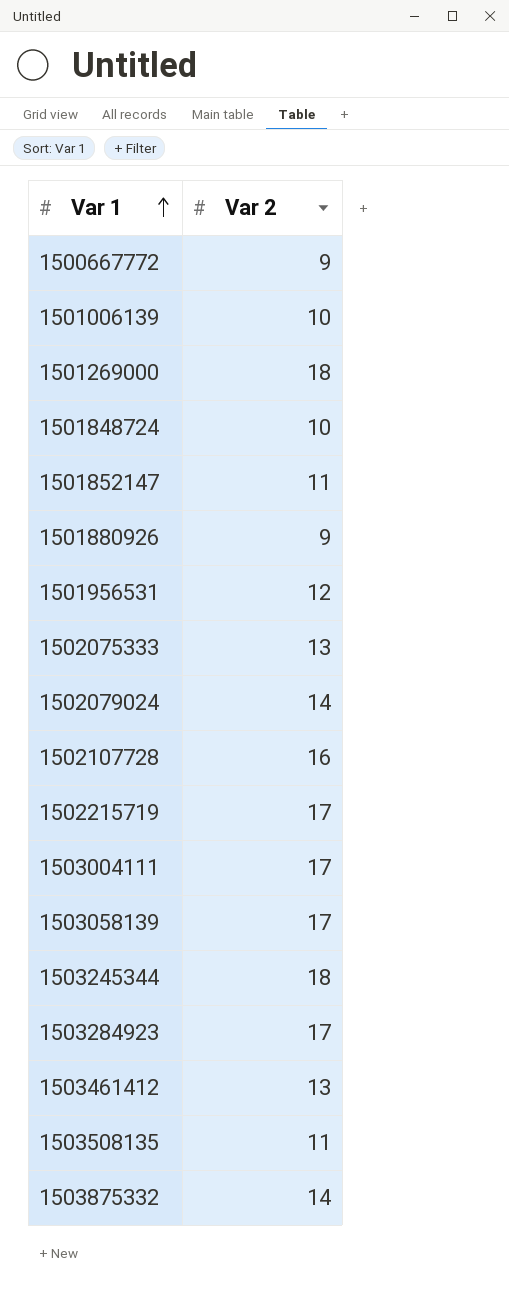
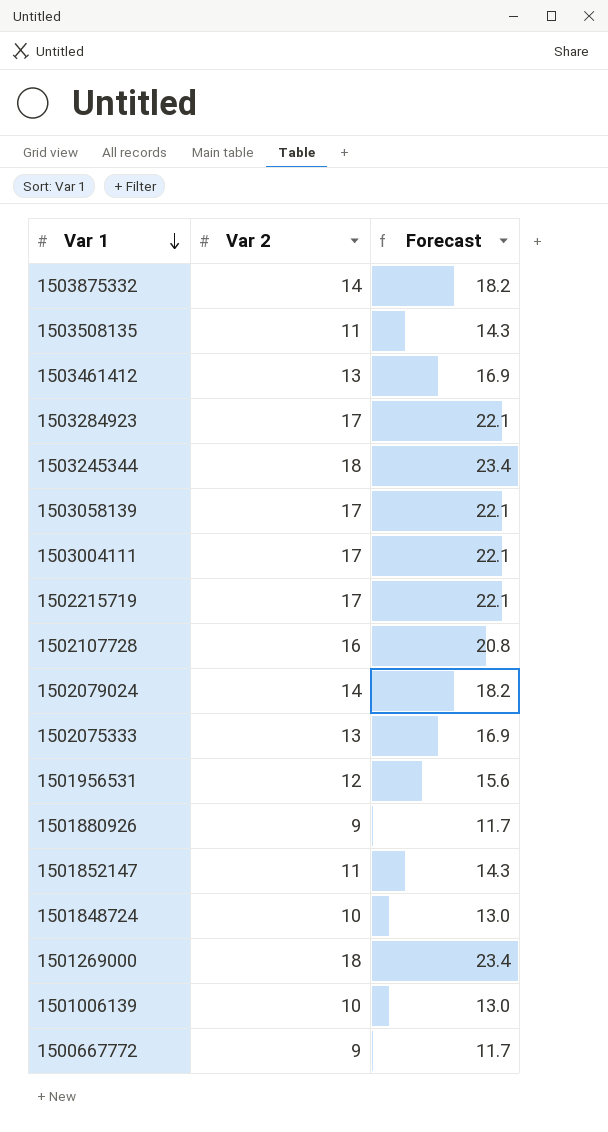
row order: Var 1 ascending -> Var 1 descending
column Forecast | formula: none -> [Var 2] * 1.3

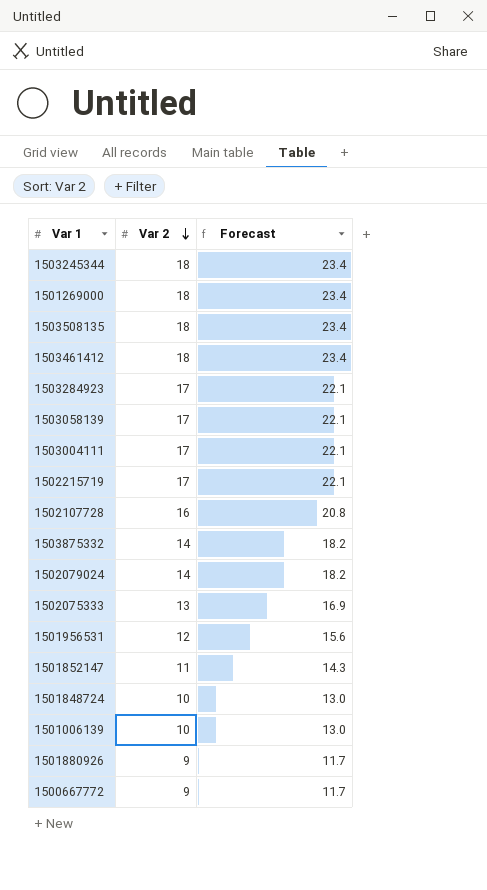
row order: Var 1 descending -> Var 2 descending
1503508135 | Var 2: 11 -> 18
1503508135 | Forecast: 14.3 -> 23.4
1503461412 | Var 2: 13 -> 18
1503461412 | Forecast: 16.9 -> 23.4

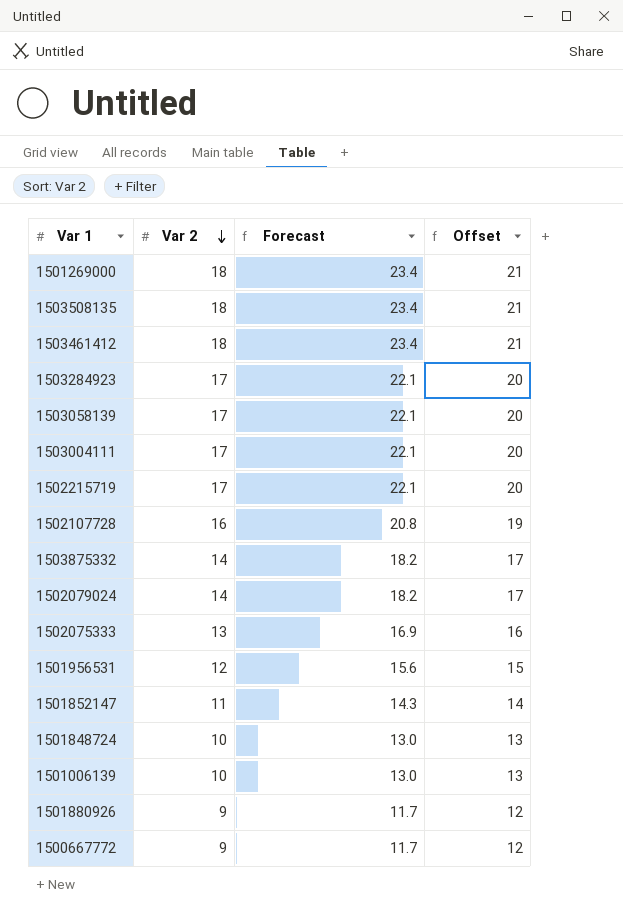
column Offset | formula: none -> [Var 2] + 3
row 1503245344: 18 | 23.4 -> none

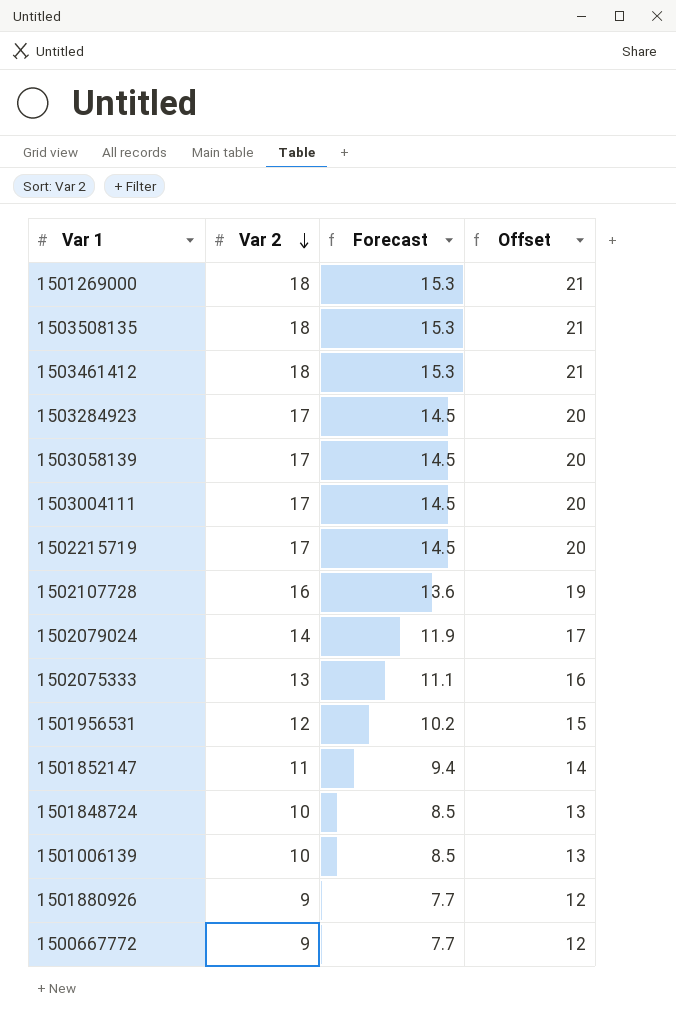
column Forecast | formula: [Var 2] * 1.3 -> [Var 2] * 0.85
row 1503875332: 14 | 18.2 | 17 -> none

